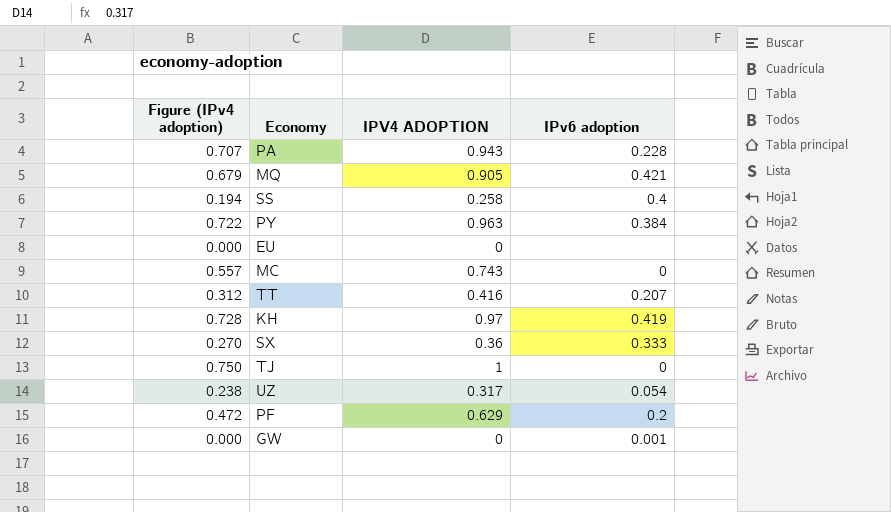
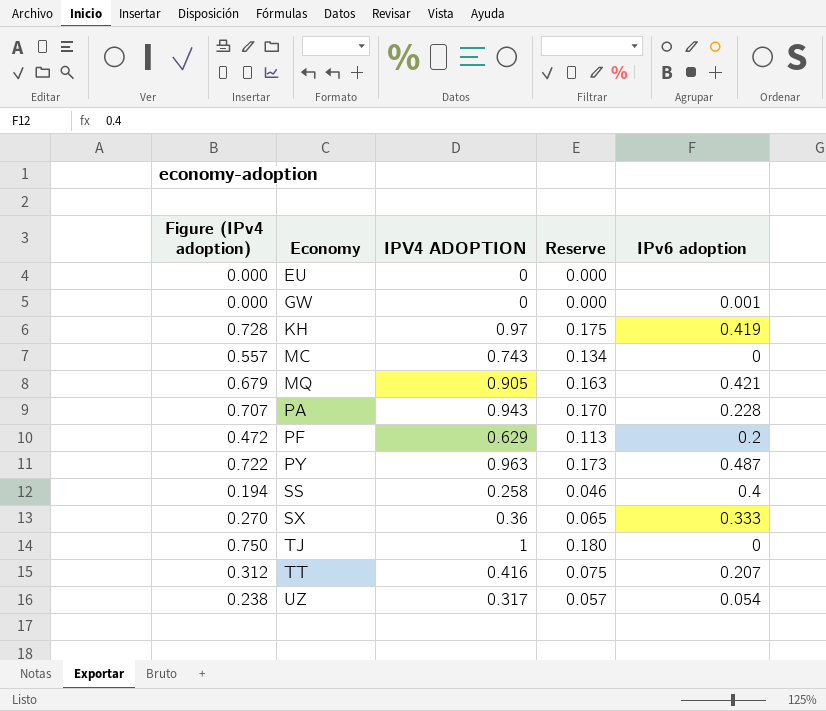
row order: none -> Economy ascending
column Reserve | formula: none -> [IPV4 ADOPTION] * 0.18
PY | IPv6 adoption: 0.384 -> 0.487

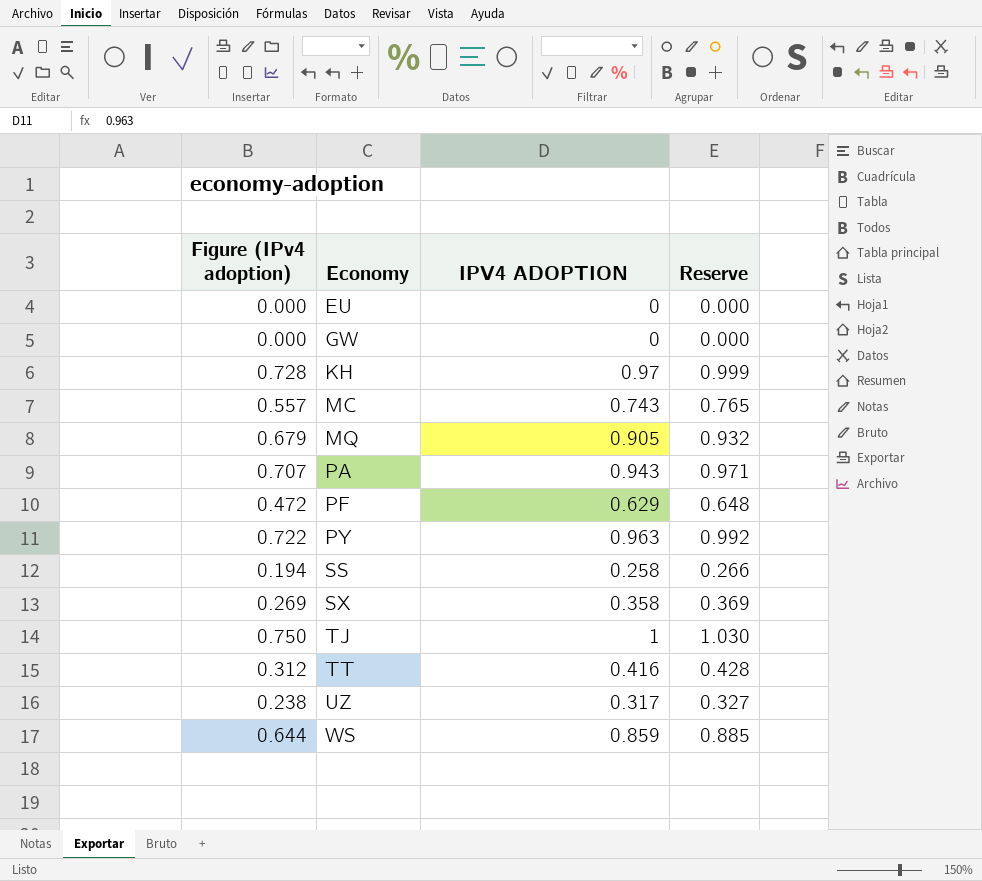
column IPv6 adoption | position: 5 -> none
column Reserve | formula: [IPV4 ADOPTION] * 0.18 -> [IPV4 ADOPTION] * 1.03
SX | Figure (IPv4 adoption): 0.270 -> 0.269
SX | IPV4 ADOPTION: 0.36 -> 0.358
row WS: none -> 0.644 | 0.859 | 0.885

